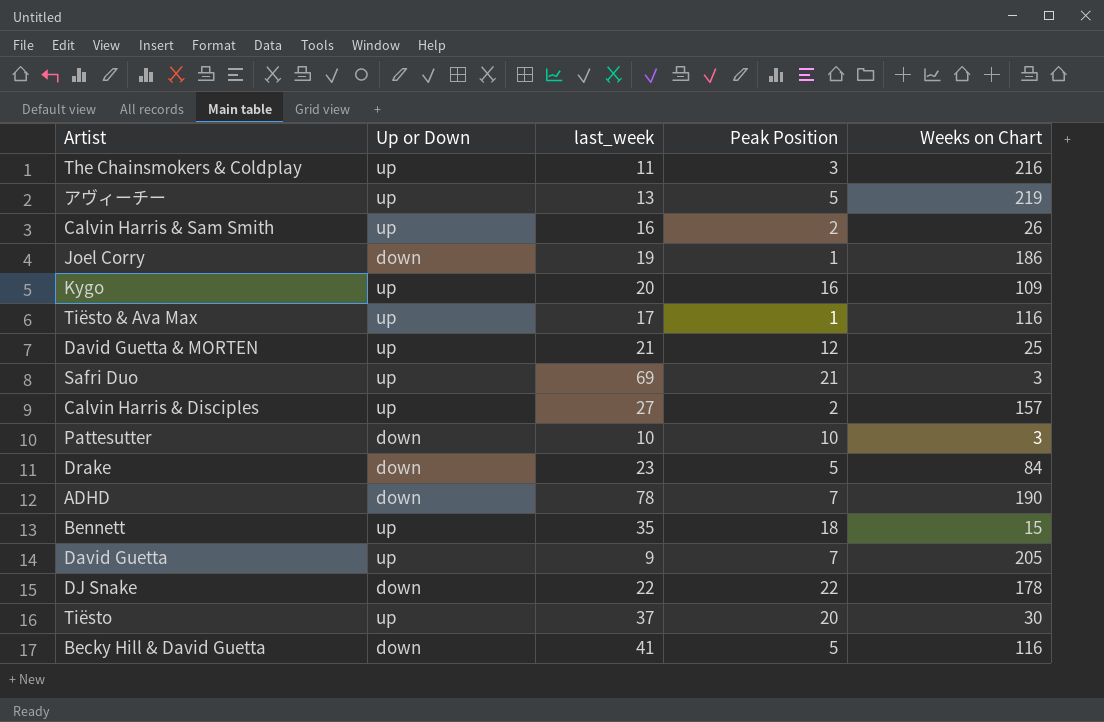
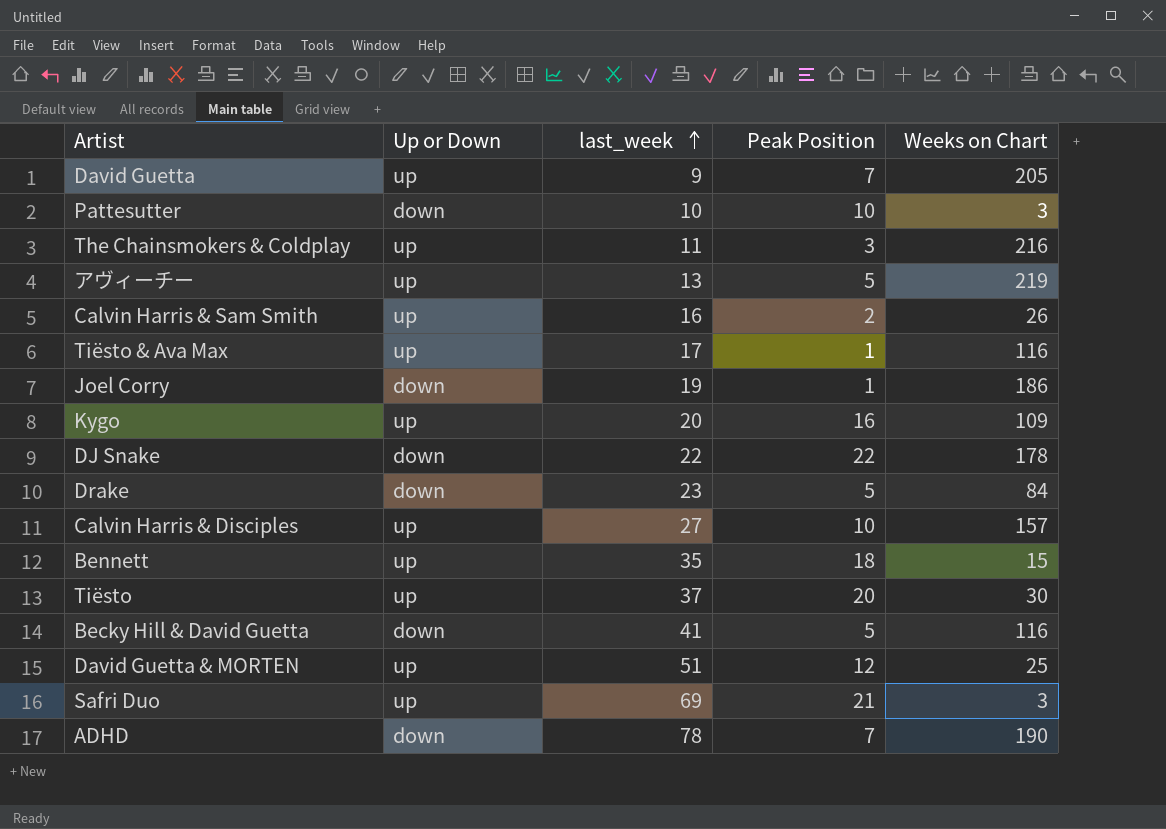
row order: none -> last_week ascending
Calvin Harris & Disciples | Peak Position: 2 -> 10
David Guetta & MORTEN | last_week: 21 -> 51

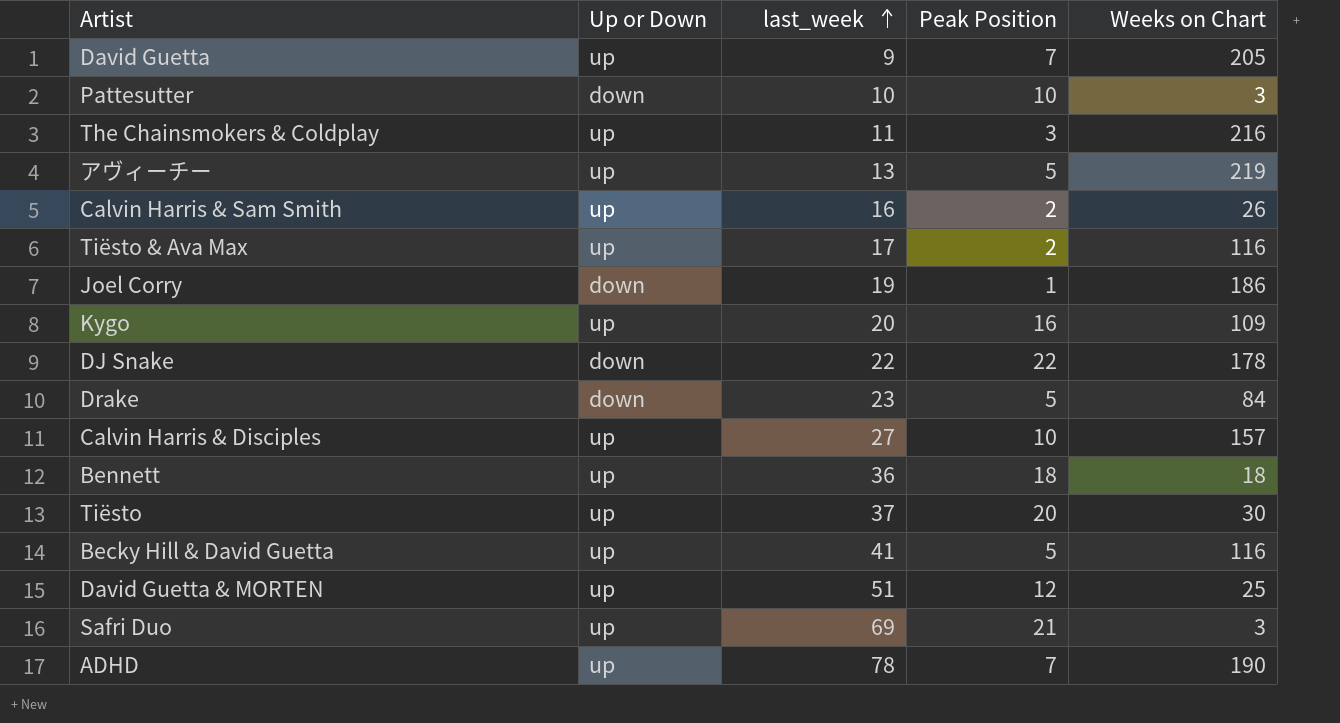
Tiësto & Ava Max | Peak Position: 1 -> 2
Bennett | last_week: 35 -> 36
Bennett | Weeks on Chart: 15 -> 18
Becky Hill & David Guetta | Up or Down: down -> up
ADHD | Up or Down: down -> up

